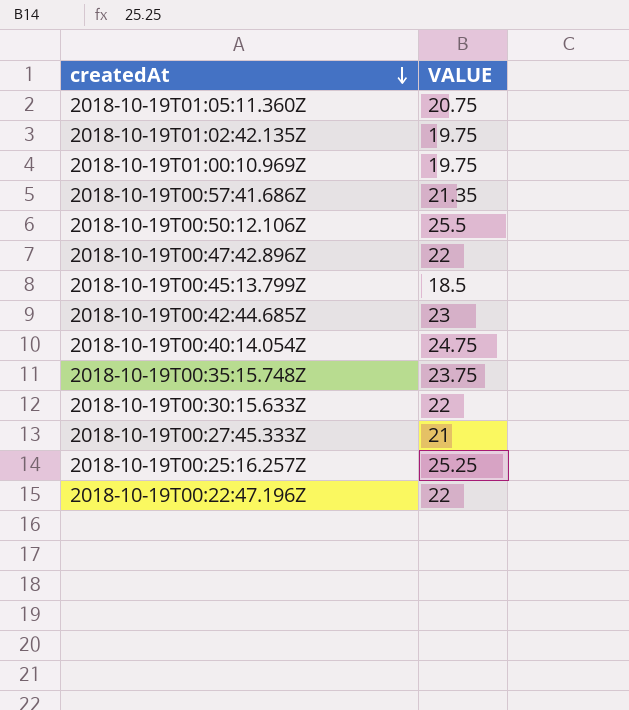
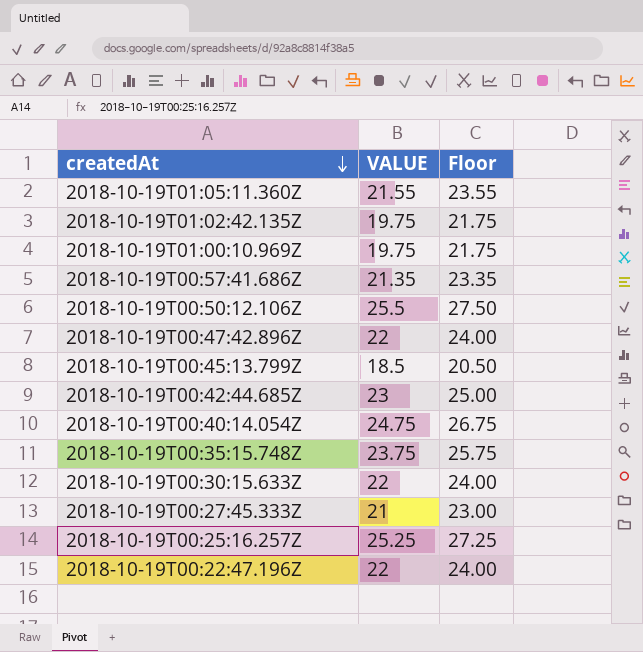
column Floor | formula: none -> [VALUE] + 2
2018-10-19T01:05:11.360Z | VALUE: 20.75 -> 21.55

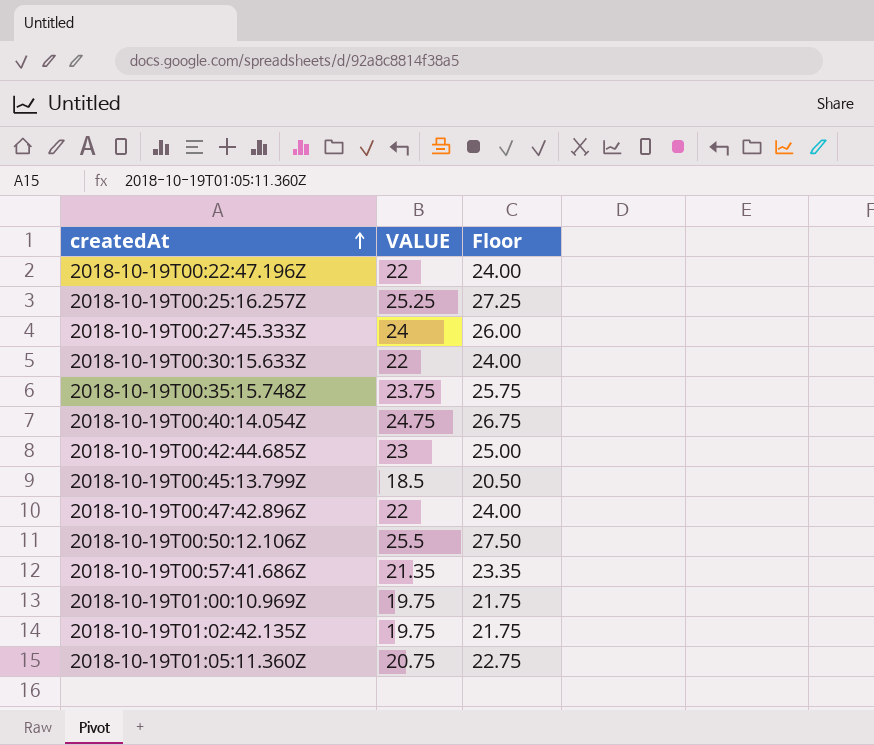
row order: createdAt descending -> createdAt ascending
2018-10-19T00:27:45.333Z | VALUE: 21 -> 24
2018-10-19T00:27:45.333Z | Floor: 23.00 -> 26.00
2018-10-19T01:05:11.360Z | VALUE: 21.55 -> 20.75
2018-10-19T01:05:11.360Z | Floor: 23.55 -> 22.75

